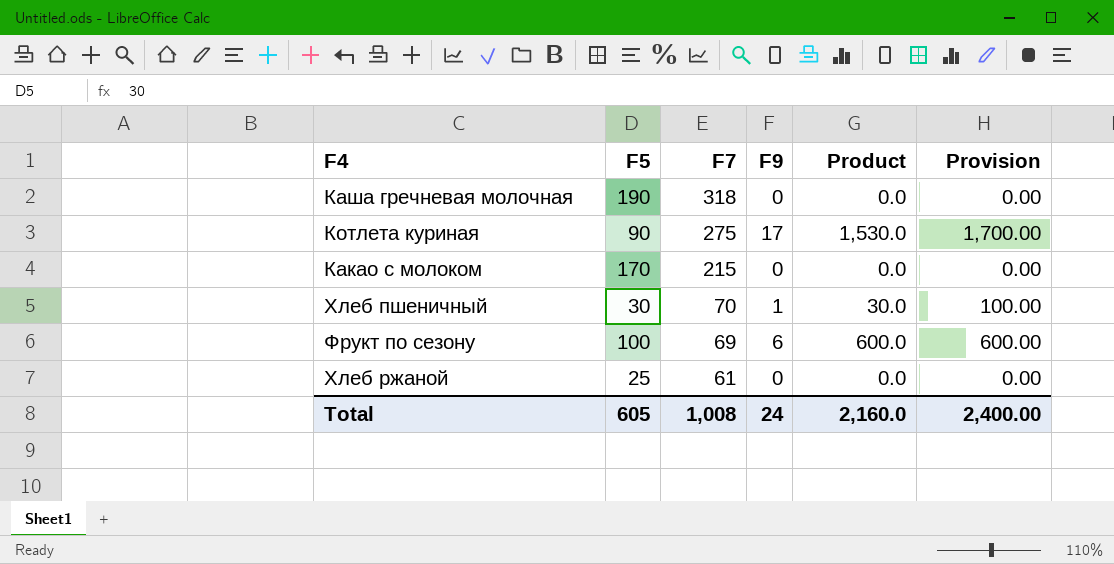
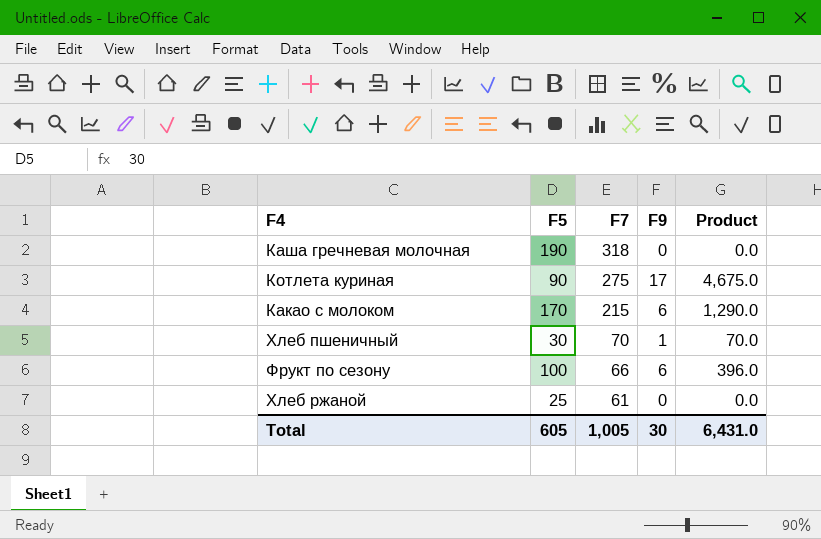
column Provision | formula: [F9] * 100 -> none
column Product | formula: [F5] * [F9] -> [F7] * [F9]
Какао с молоком | F9: 0 -> 6
Фрукт по сезону | F7: 69 -> 66
Total | F7: 1,008 -> 1,005
Total | F9: 24 -> 30
Total | Product: 2,160.0 -> 6,431.0

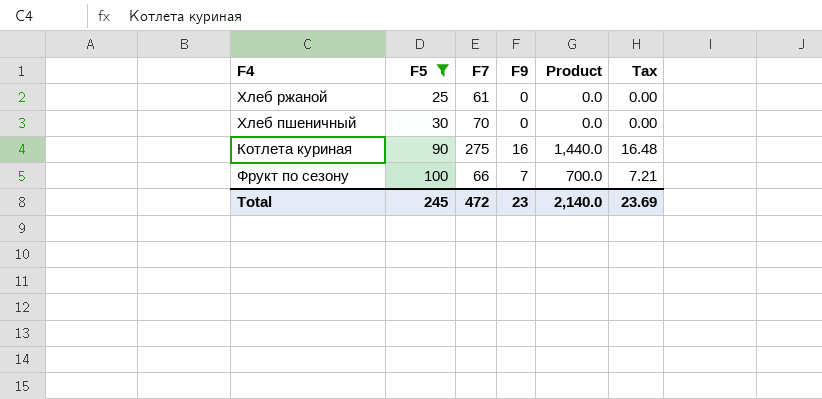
filter: none -> F5 <= 100
row order: F7 descending -> F5 ascending
column Product | formula: [F7] * [F9] -> [F5] * [F9]
column Tax | formula: none -> [F9] * 1.03
Хлеб пшеничный | F9: 1 -> 0
Котлета куриная | F9: 17 -> 16
Фрукт по сезону | F9: 6 -> 7
Total | F5: 605 -> 245
Total | F7: 1,005 -> 472
Total | F9: 30 -> 23
Total | Product: 6,431.0 -> 2,140.0

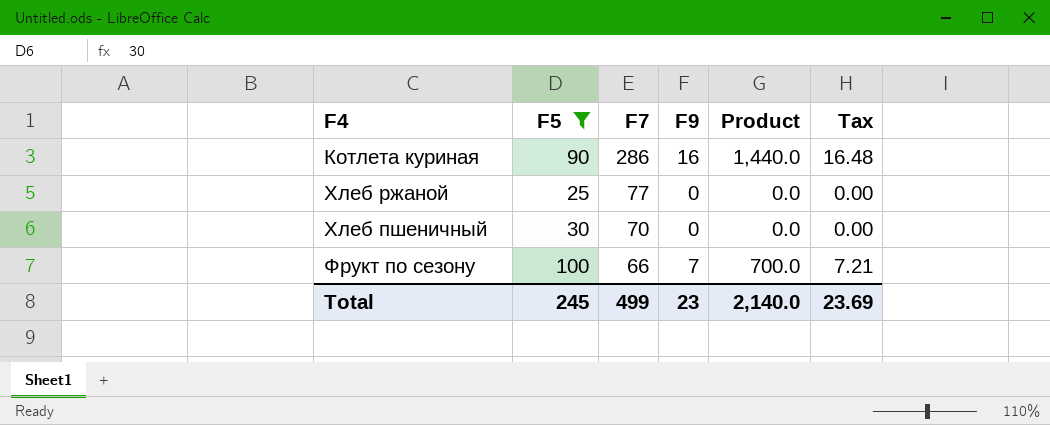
row order: F5 ascending -> F7 descending
Котлета куриная | F7: 275 -> 286
Хлеб ржаной | F7: 61 -> 77
Total | F7: 472 -> 499

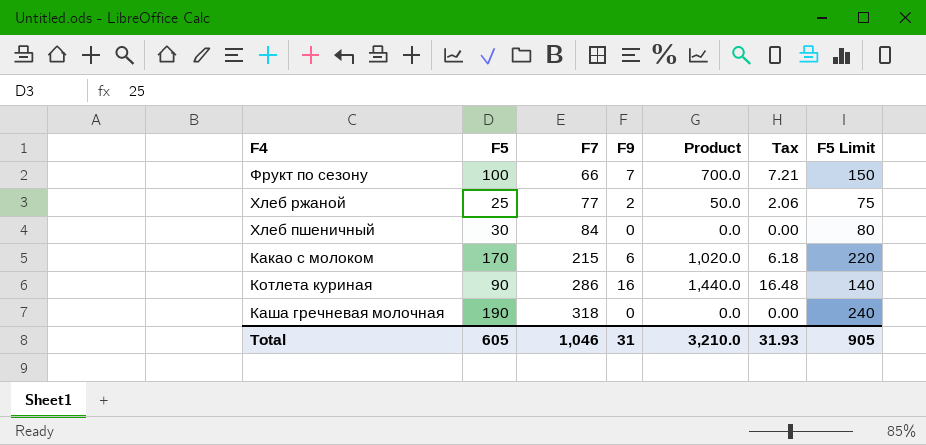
filter: F5 <= 100 -> none
row order: F7 descending -> F7 ascending
column F5 Limit | formula: none -> [F5] + 50
Хлеб ржаной | F9: 0 -> 2
Хлеб ржаной | Product: 0.0 -> 50.0
Хлеб ржаной | Tax: 0.00 -> 2.06
Хлеб пшеничный | F7: 70 -> 84
Total | F5: 245 -> 605
Total | F7: 499 -> 1,046
Total | F9: 23 -> 31
Total | Product: 2,140.0 -> 3,210.0
Total | Tax: 23.69 -> 31.93

